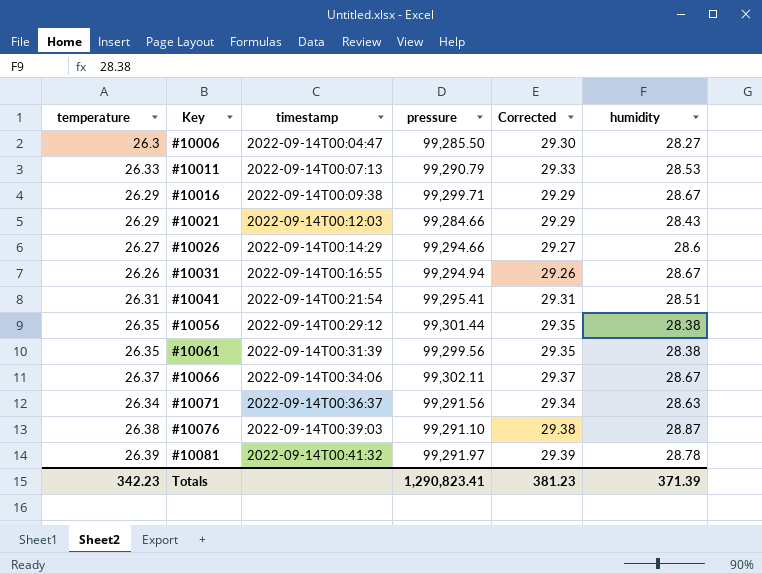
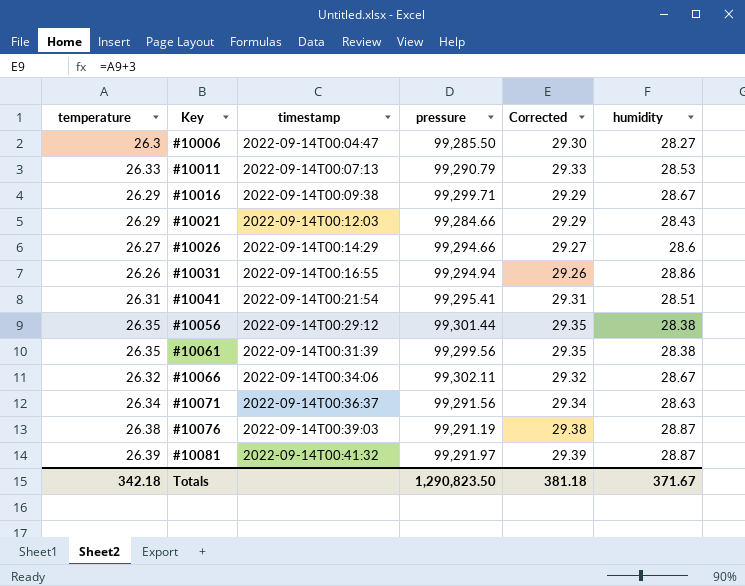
#10031 | humidity: 28.67 -> 28.86
#10066 | temperature: 26.37 -> 26.32
#10066 | Corrected: 29.37 -> 29.32
#10076 | pressure: 99,291.10 -> 99,291.19
#10081 | humidity: 28.78 -> 28.87
Totals | temperature: 342.23 -> 342.18
Totals | pressure: 1,290,823.41 -> 1,290,823.50
Totals | Corrected: 381.23 -> 381.18
Totals | humidity: 371.39 -> 371.67

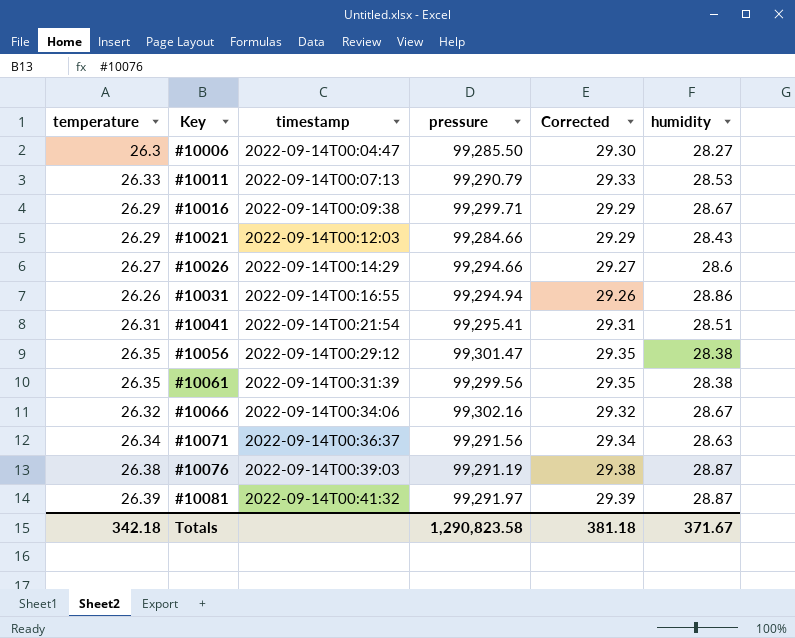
#10056 | pressure: 99,301.44 -> 99,301.47
#10066 | pressure: 99,302.11 -> 99,302.16
Totals | pressure: 1,290,823.50 -> 1,290,823.58

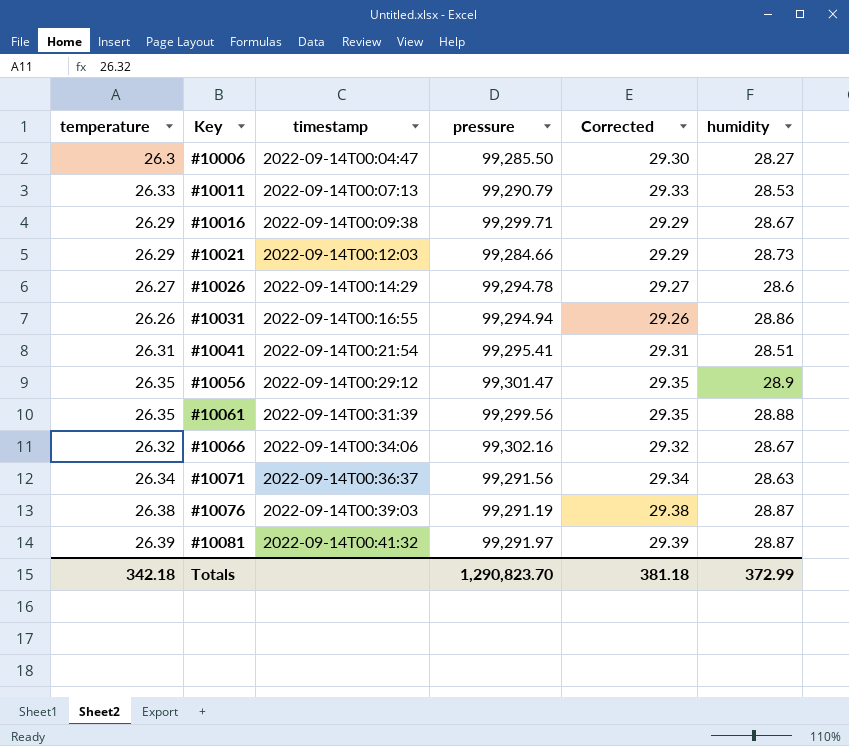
#10021 | humidity: 28.43 -> 28.73
#10026 | pressure: 99,294.66 -> 99,294.78
#10056 | humidity: 28.38 -> 28.9
#10061 | humidity: 28.38 -> 28.88
Totals | pressure: 1,290,823.58 -> 1,290,823.70
Totals | humidity: 371.67 -> 372.99

